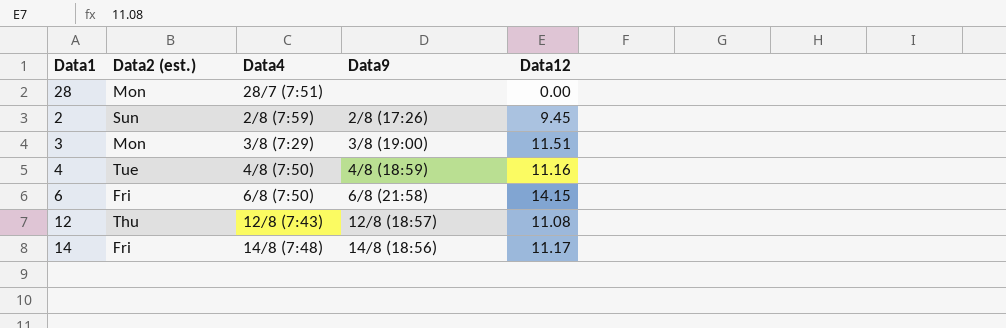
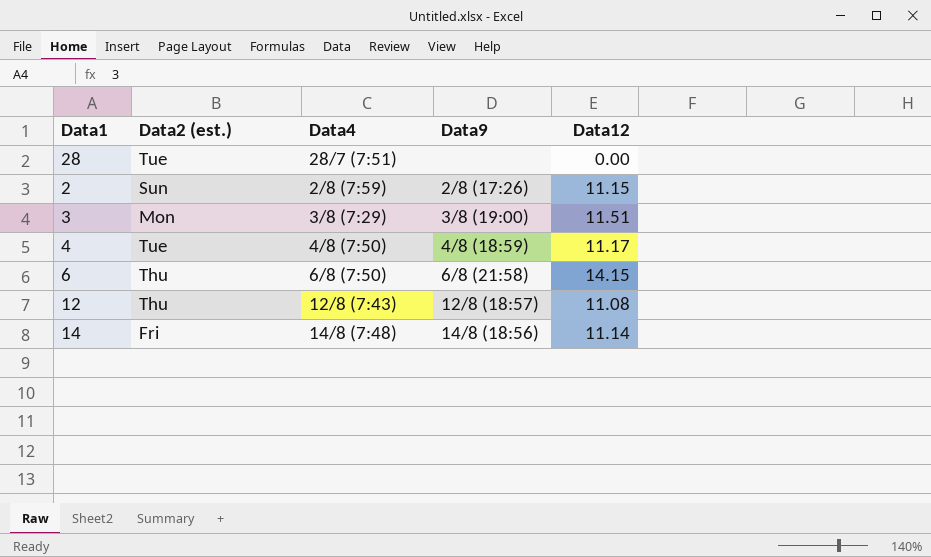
28 | Data2 (est.): Mon -> Tue
2 | Data12: 9.45 -> 11.15
4 | Data12: 11.16 -> 11.17
6 | Data2 (est.): Fri -> Thu
14 | Data12: 11.17 -> 11.14

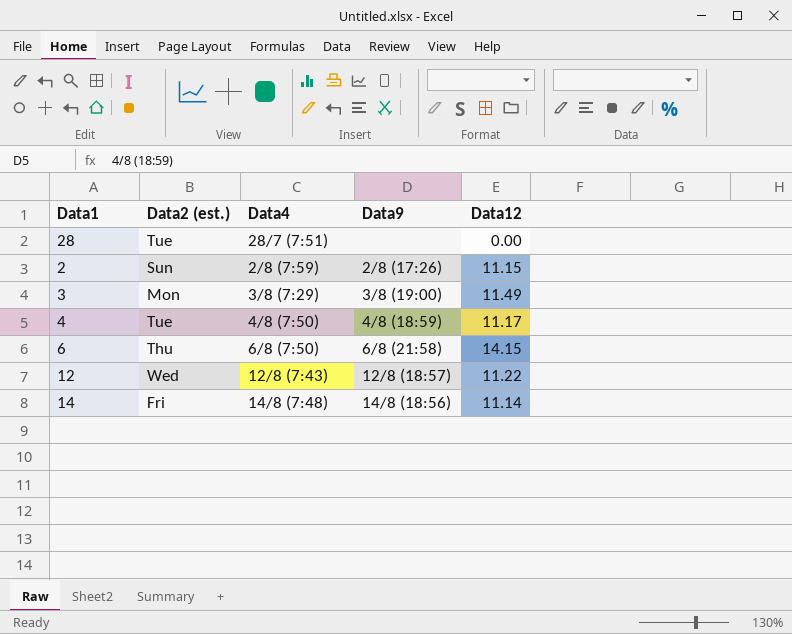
3 | Data12: 11.51 -> 11.49
12 | Data2 (est.): Thu -> Wed
12 | Data12: 11.08 -> 11.22

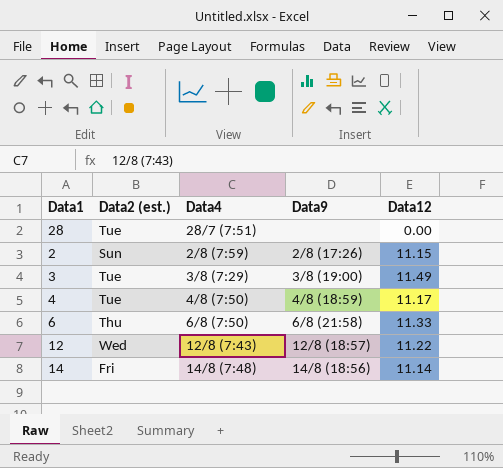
3 | Data2 (est.): Mon -> Tue
6 | Data12: 14.15 -> 11.33

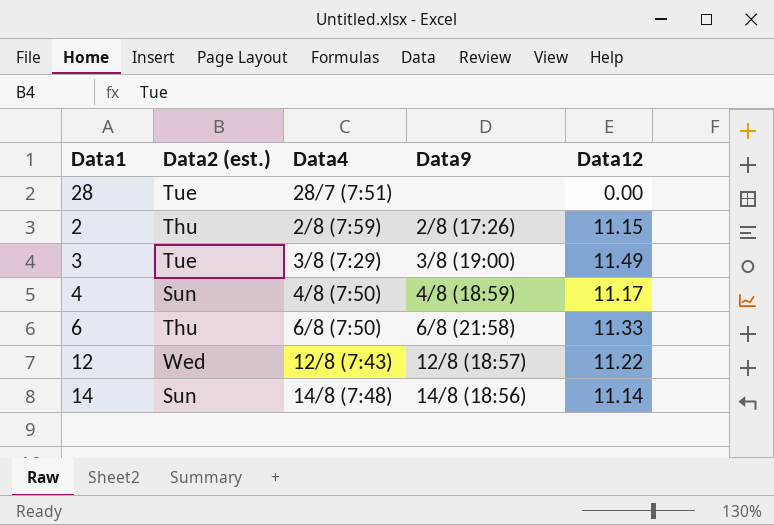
2 | Data2 (est.): Sun -> Thu
4 | Data2 (est.): Tue -> Sun
14 | Data2 (est.): Fri -> Sun

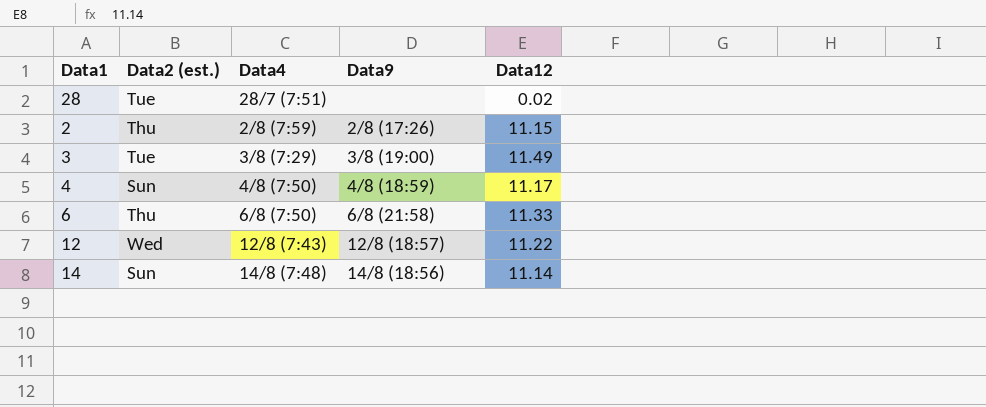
28 | Data12: 0.00 -> 0.02

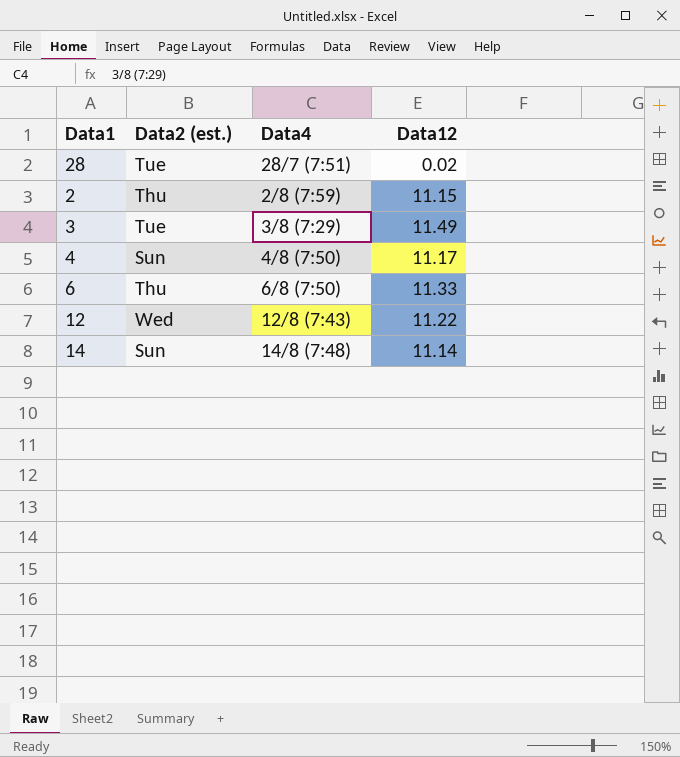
column Data9 | position: 4 -> none

